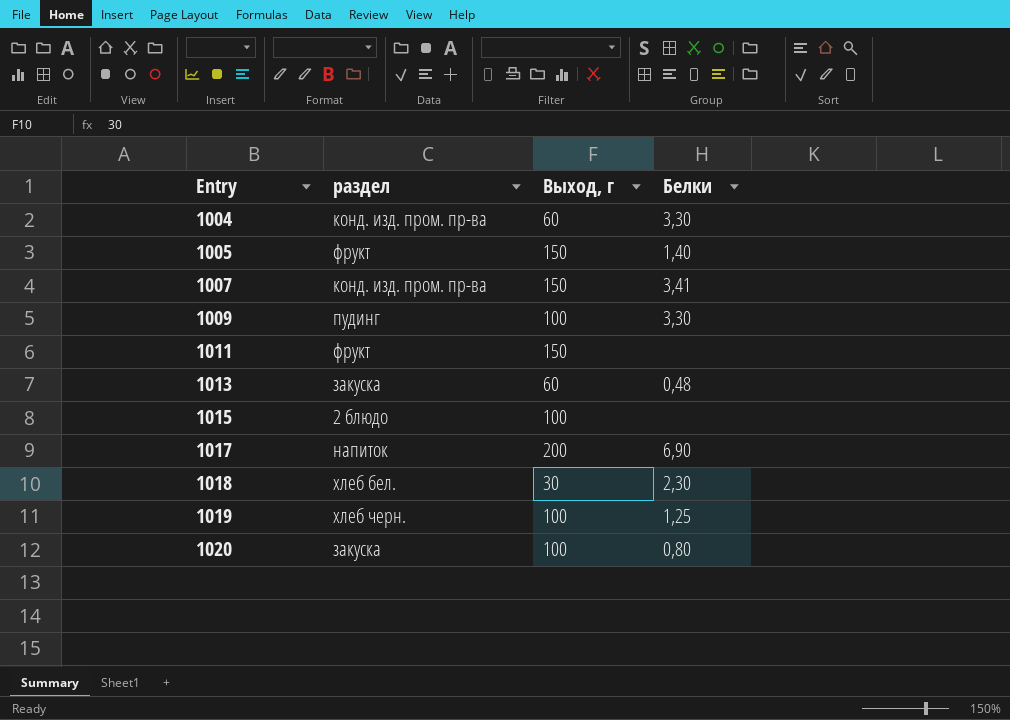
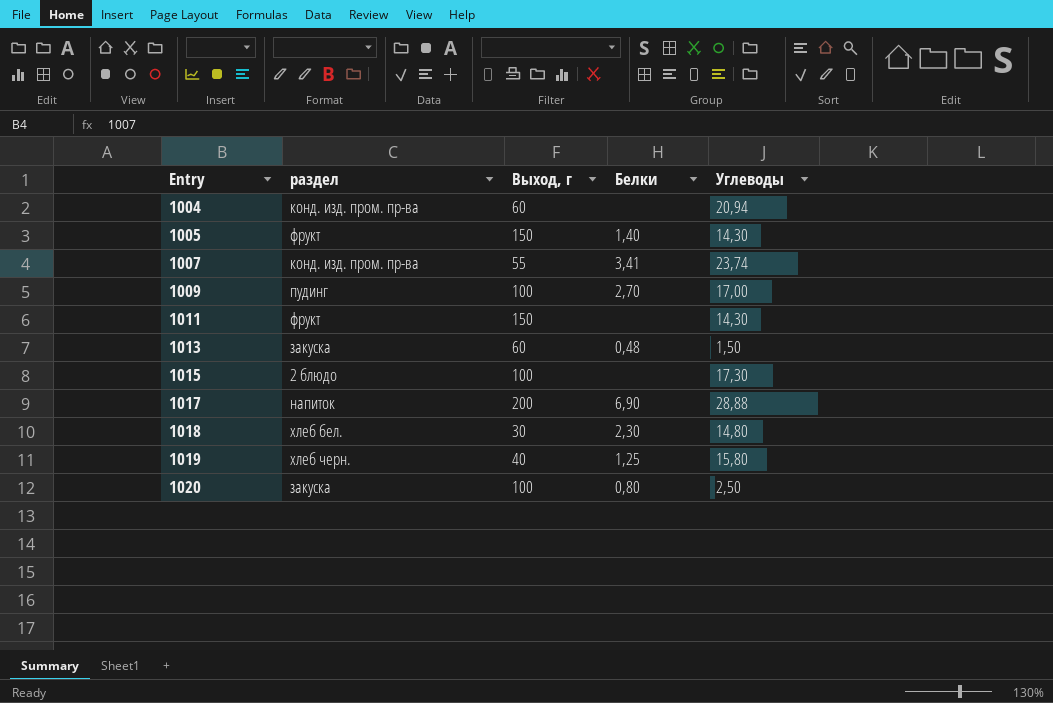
column Углеводы | position: none -> 5
1004 | Белки: 3,30 -> none
1007 | Выход, г: 150 -> 55
1009 | Белки: 3,30 -> 2,70
1019 | Выход, г: 100 -> 40

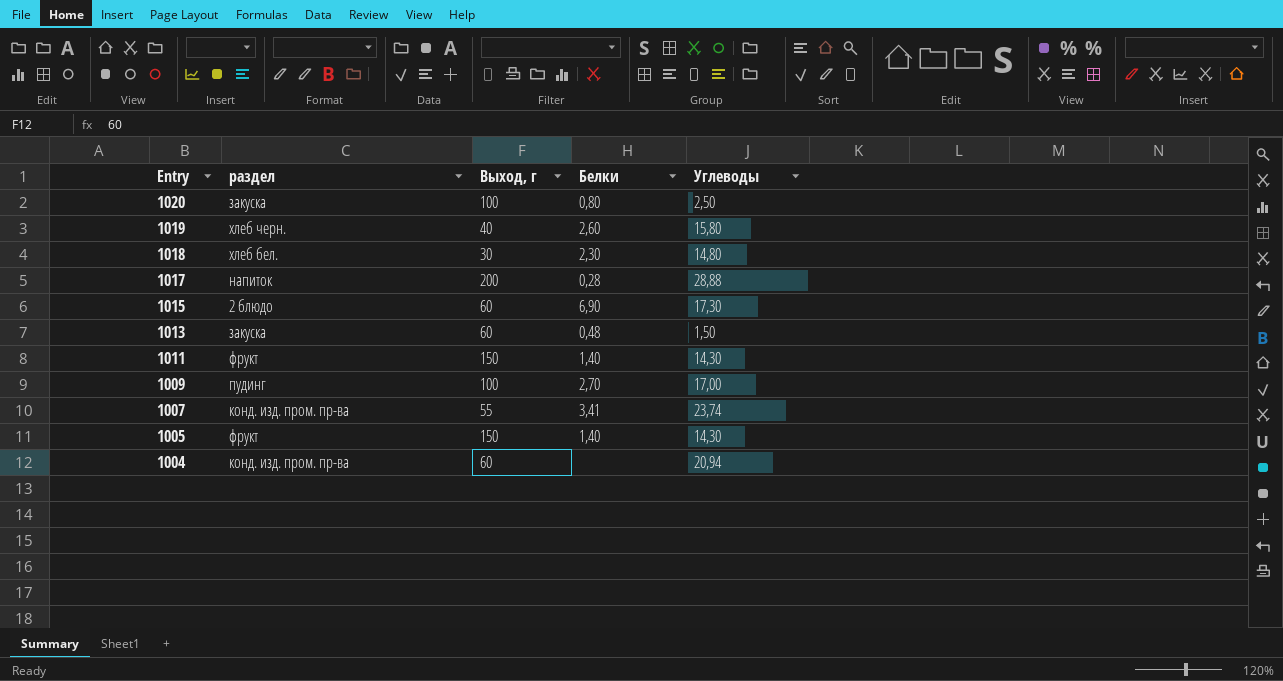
row order: Entry ascending -> Entry descending
1019 | Белки: 1,25 -> 2,60
1017 | Белки: 6,90 -> 0,28
1015 | Выход, г: 100 -> 60
1015 | Белки: none -> 6,90
1011 | Белки: none -> 1,40

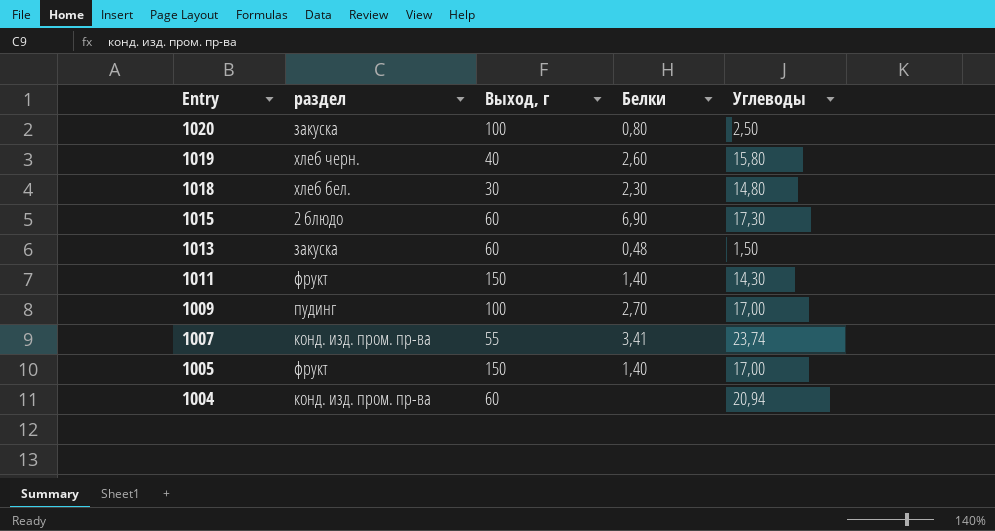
row 1017: напиток | 200 | 0,28 | 28,88 -> none
1005 | Углеводы: 14,30 -> 17,00

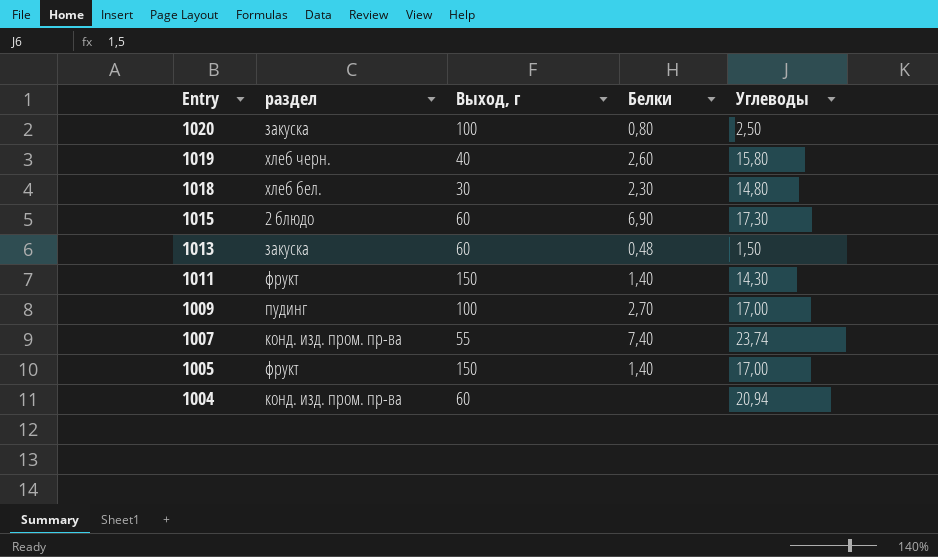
1007 | Белки: 3,41 -> 7,40

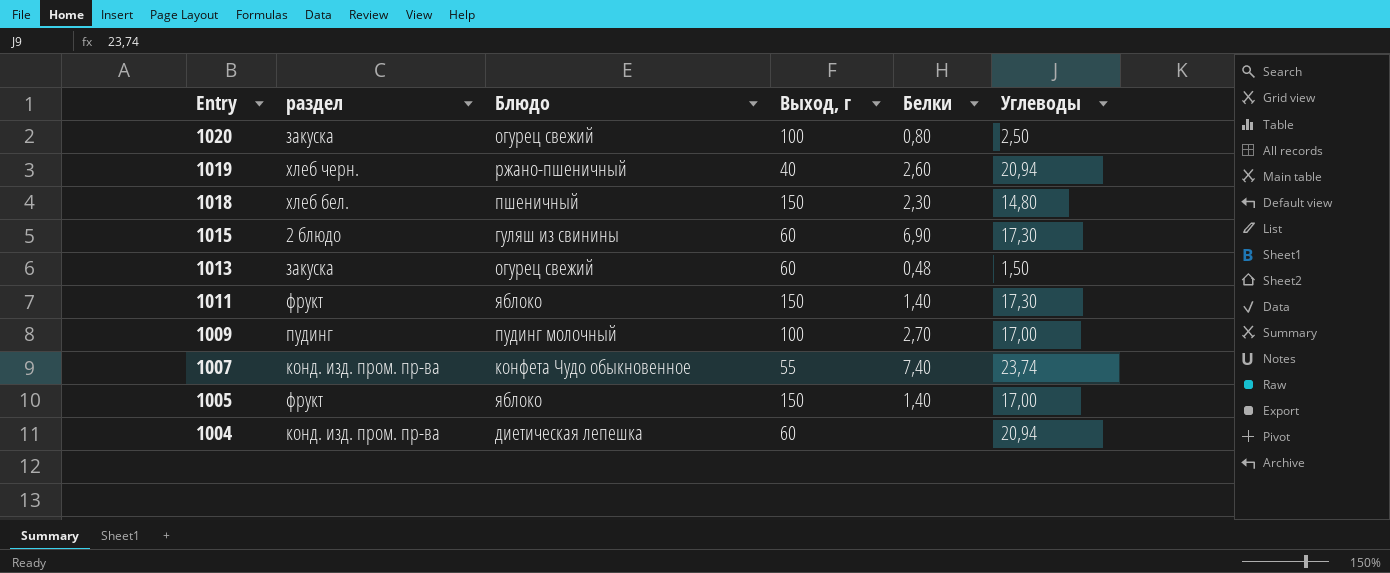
column Блюдо | position: none -> 3
1019 | Углеводы: 15,80 -> 20,94
1018 | Выход, г: 30 -> 150
1011 | Углеводы: 14,30 -> 17,30

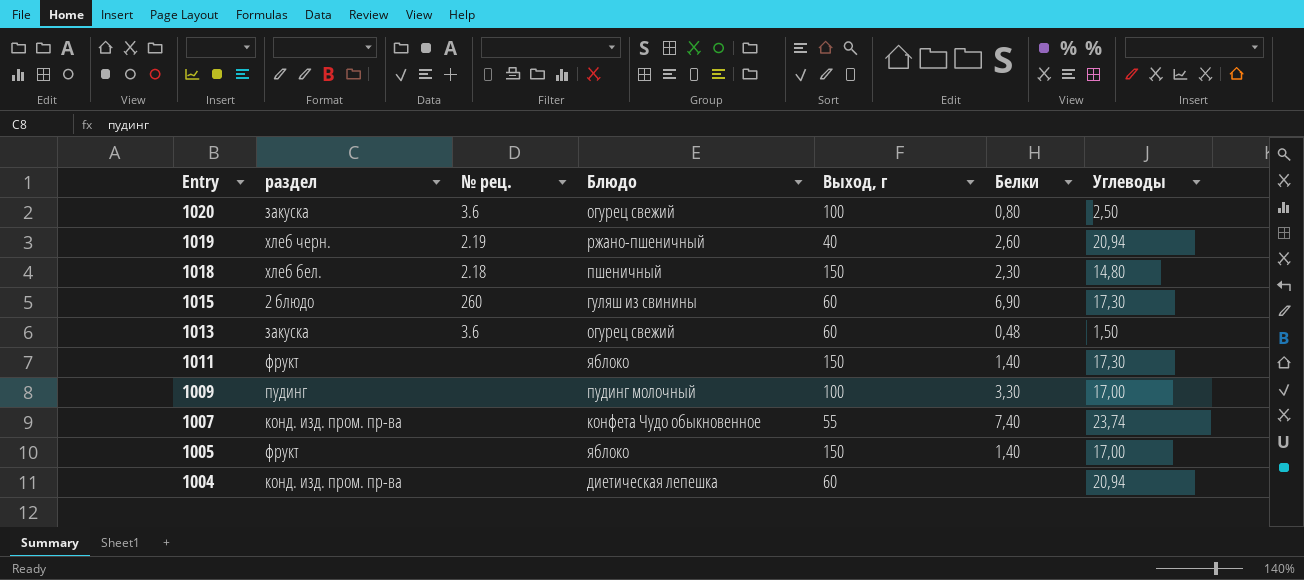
column № рец. | position: none -> 3
1009 | Белки: 2,70 -> 3,30

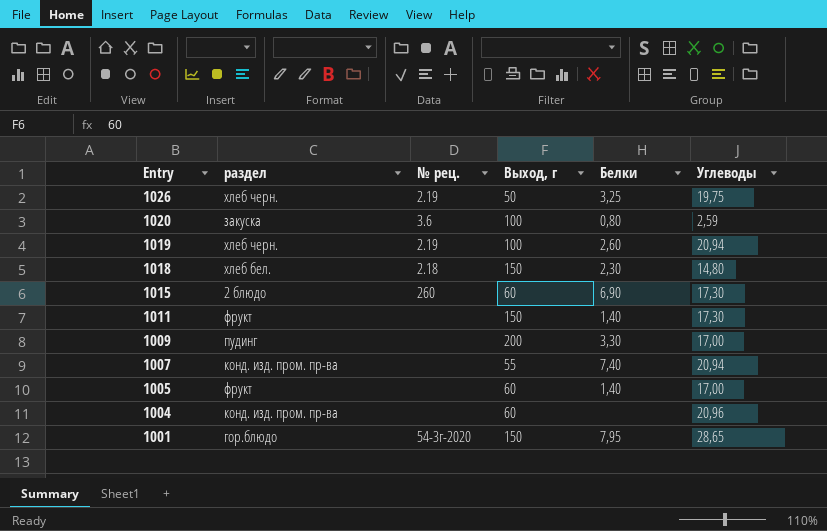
column Блюдо | position: 4 -> none
row 1013: закуска | 3.6 | огурец свежий | 60 | 0,48 | 1,50 -> none
row 1026: none -> хлеб черн. | 2.19 | 50 | 3,25 | 19,75
1020 | Углеводы: 2,50 -> 2,59
1019 | Выход, г: 40 -> 100
1009 | Выход, г: 100 -> 200
1007 | Углеводы: 23,74 -> 20,94
1005 | Выход, г: 150 -> 60
1004 | Углеводы: 20,94 -> 20,96
row 1001: none -> гор.блюдо | 54-3г-2020 | 150 | 7,95 | 28,65

